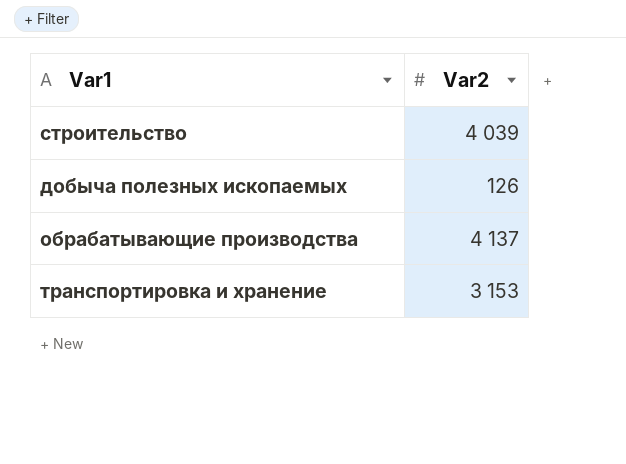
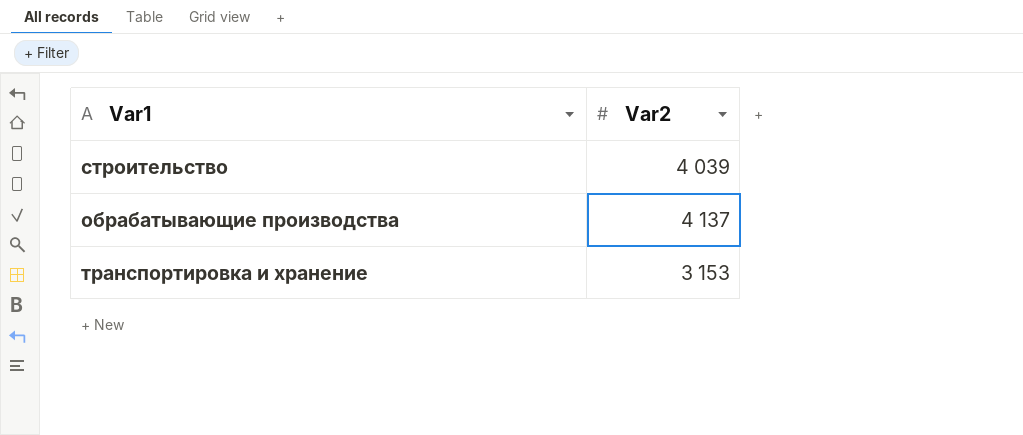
row добыча полезных ископаемых: 126 -> none

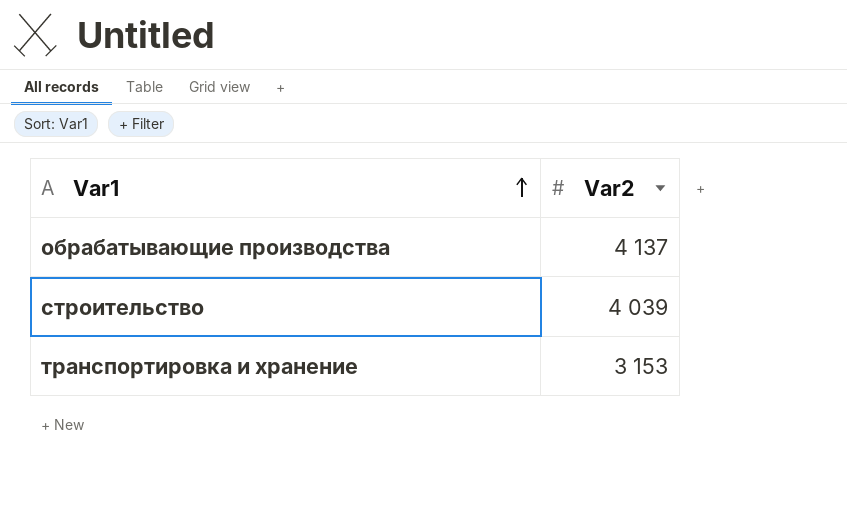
row order: none -> Var1 ascending

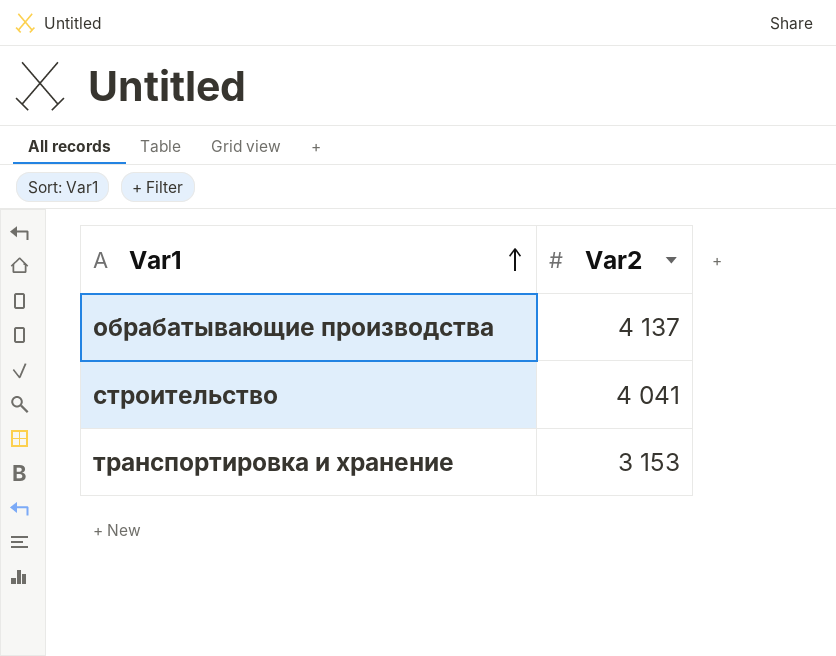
строительство | Var2: 4 039 -> 4 041

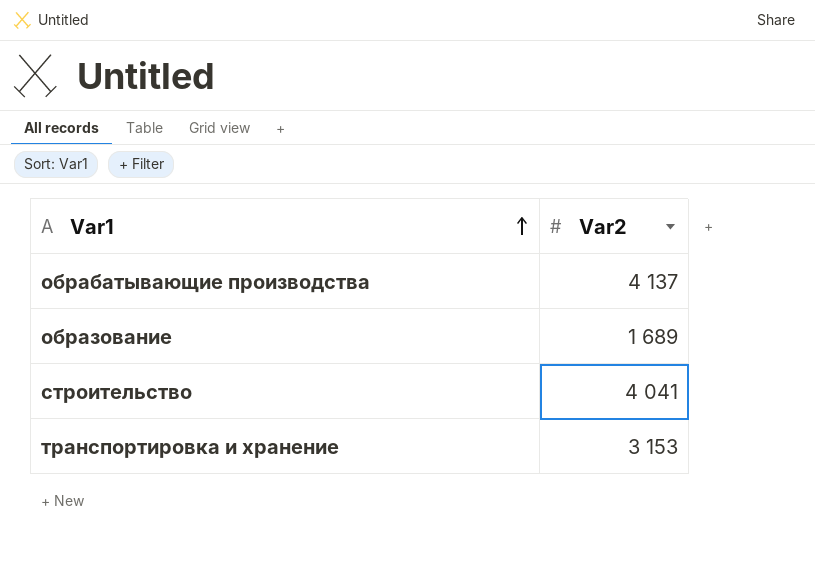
row образование: none -> 1 689

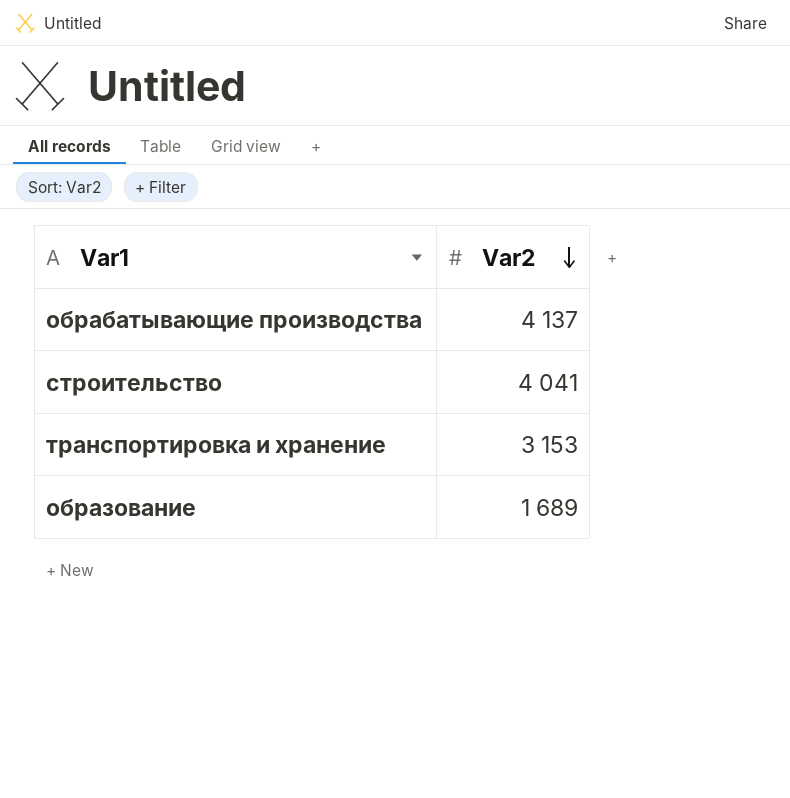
row order: Var1 ascending -> Var2 descending

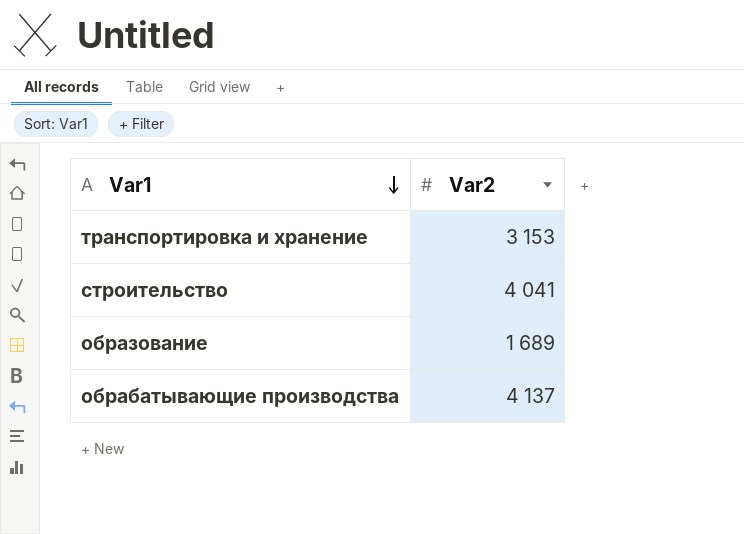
row order: Var2 descending -> Var1 descending

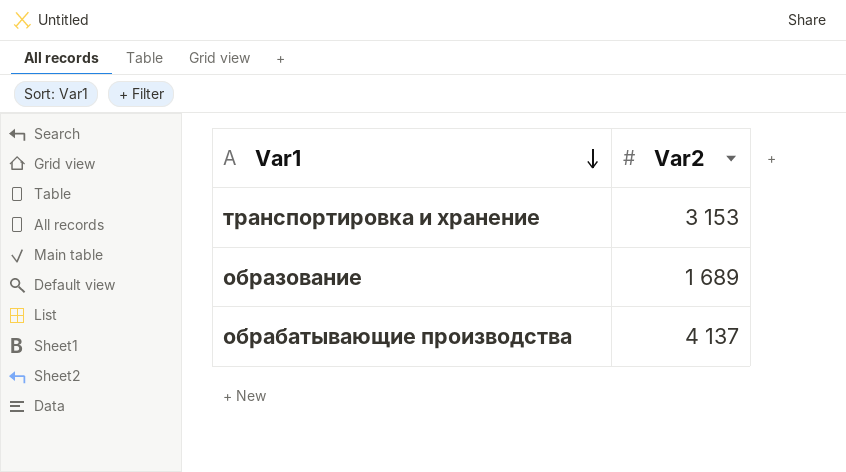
row строительство: 4 041 -> none

